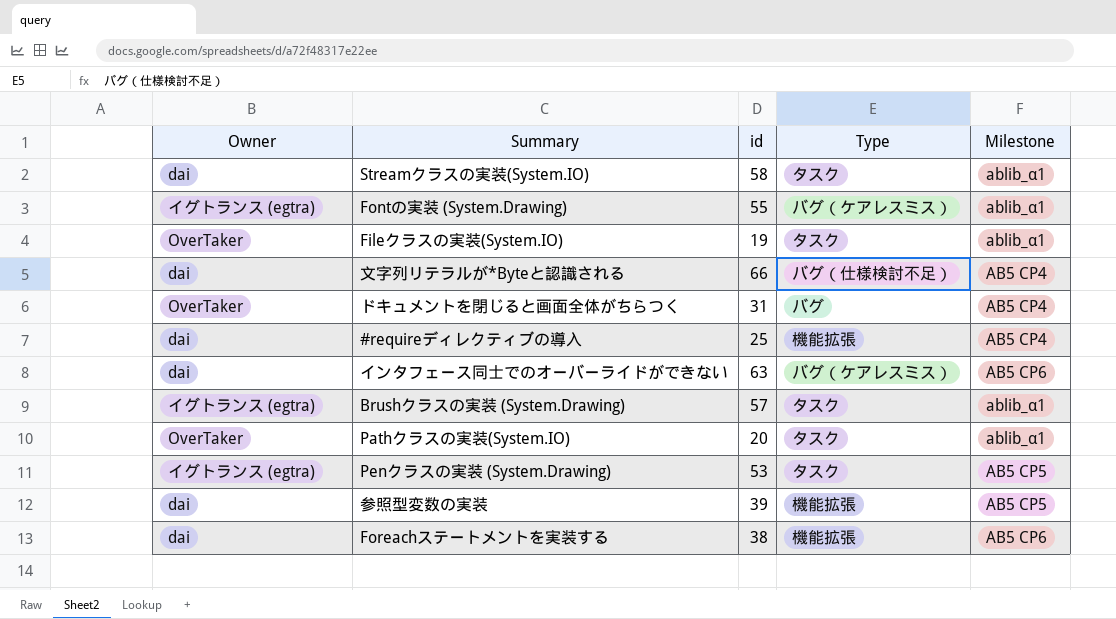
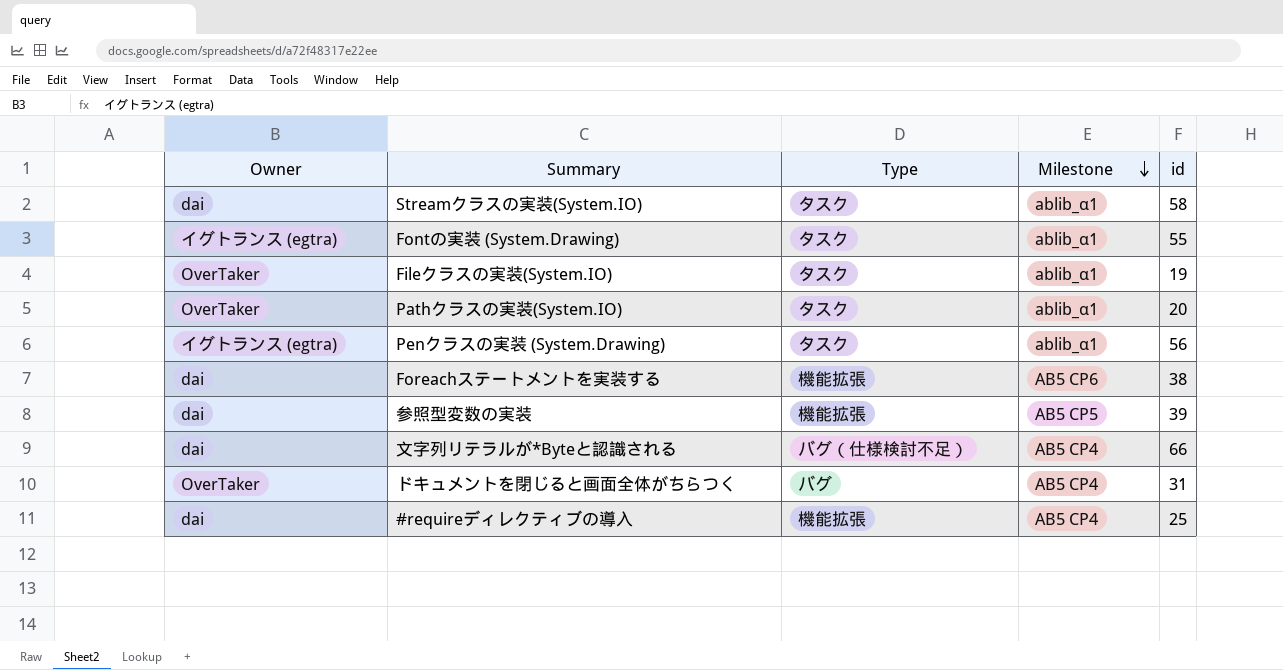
row order: none -> Milestone descending
column id | position: 3 -> 5
row インタフェース同士でのオーバーライドができない: dai | 63 | バグ（ケアレスミス） | AB5 CP6 -> none
row Brushクラスの実装 (System.Drawing): イグトランス (egtra) | 57 | タスク | ablib_α1 -> none
Fontの実装 (System.Drawing) | Type: バグ（ケアレスミス） -> タスク
Penクラスの実装 (System.Drawing) | Milestone: AB5 CP5 -> ablib_α1
Penクラスの実装 (System.Drawing) | id: 53 -> 56

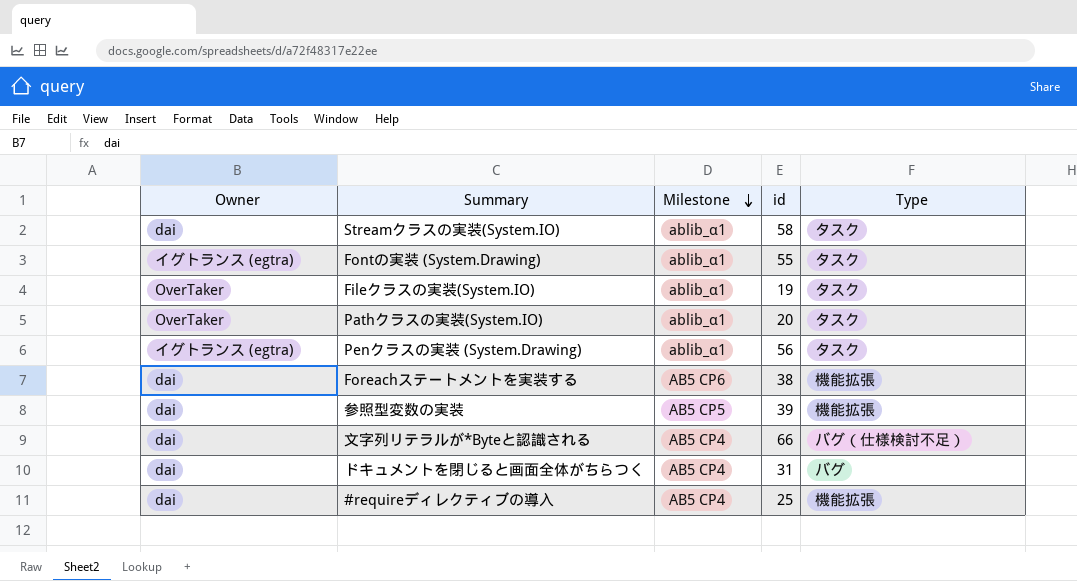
column Type | position: 3 -> 5
ドキュメントを閉じると画面全体がちらつく | Owner: OverTaker -> dai

